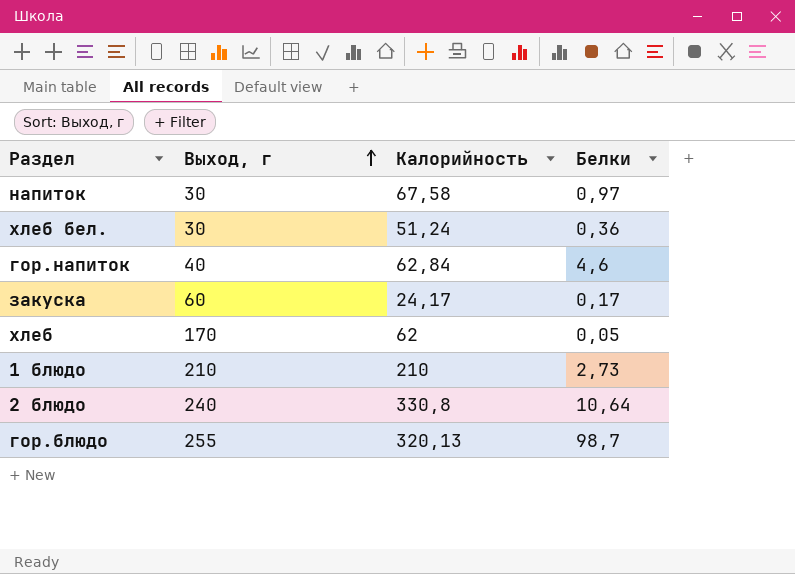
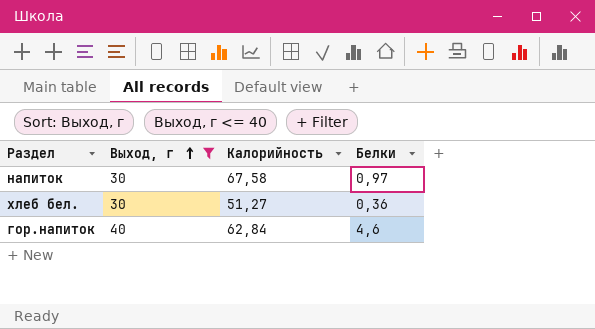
filter: none -> Выход, г <= 40
хлеб бел. | Калорийность: 51,24 -> 51,27

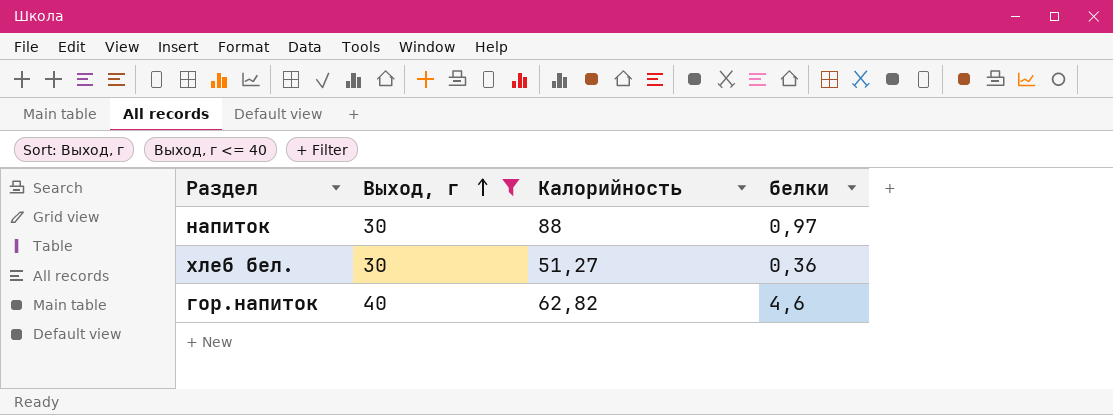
column name: Белки -> белки
напиток | Калорийность: 67,58 -> 88
гор.напиток | Калорийность: 62,84 -> 62,82

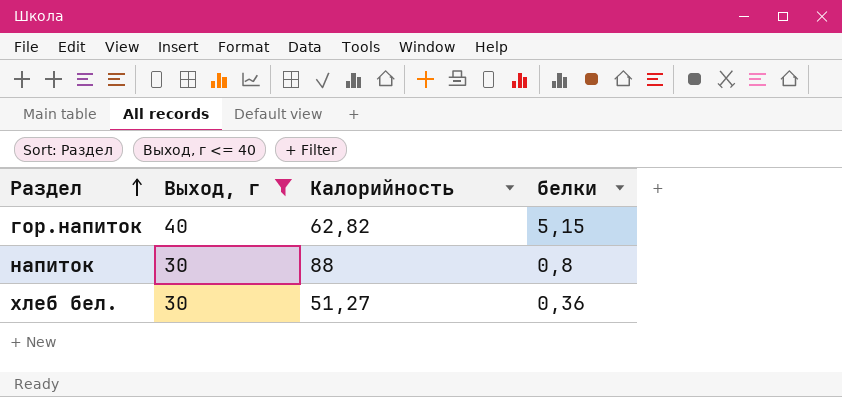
row order: Выход, г ascending -> Раздел ascending
гор.напиток | белки: 4,6 -> 5,15
напиток | белки: 0,97 -> 0,8

